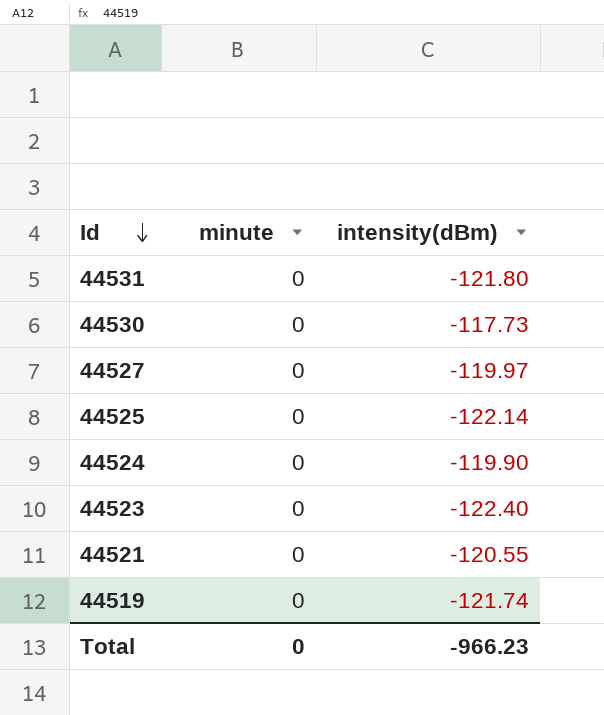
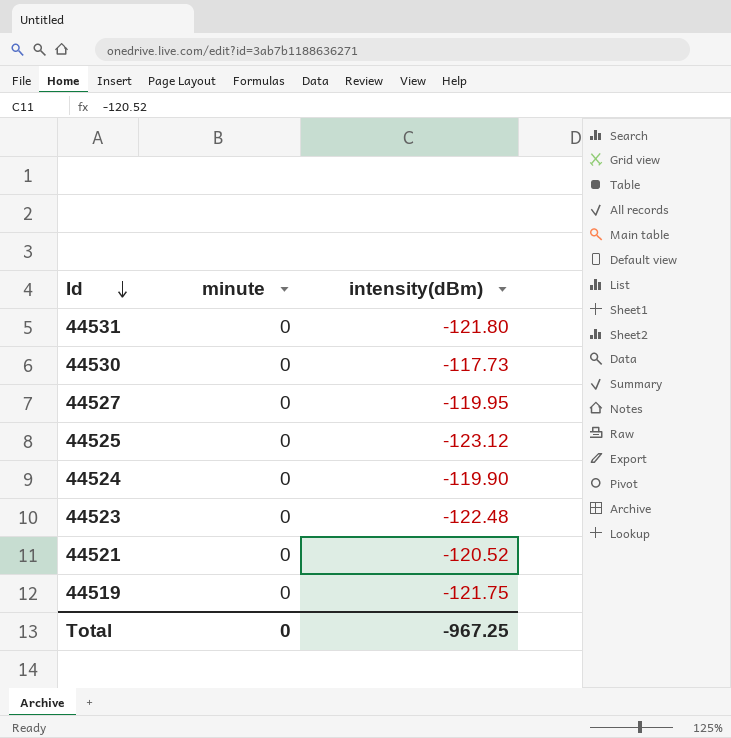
44527 | intensity(dBm): -119.97 -> -119.95
44525 | intensity(dBm): -122.14 -> -123.12
44523 | intensity(dBm): -122.40 -> -122.48
44521 | intensity(dBm): -120.55 -> -120.52
44519 | intensity(dBm): -121.74 -> -121.75
Total | intensity(dBm): -966.23 -> -967.25

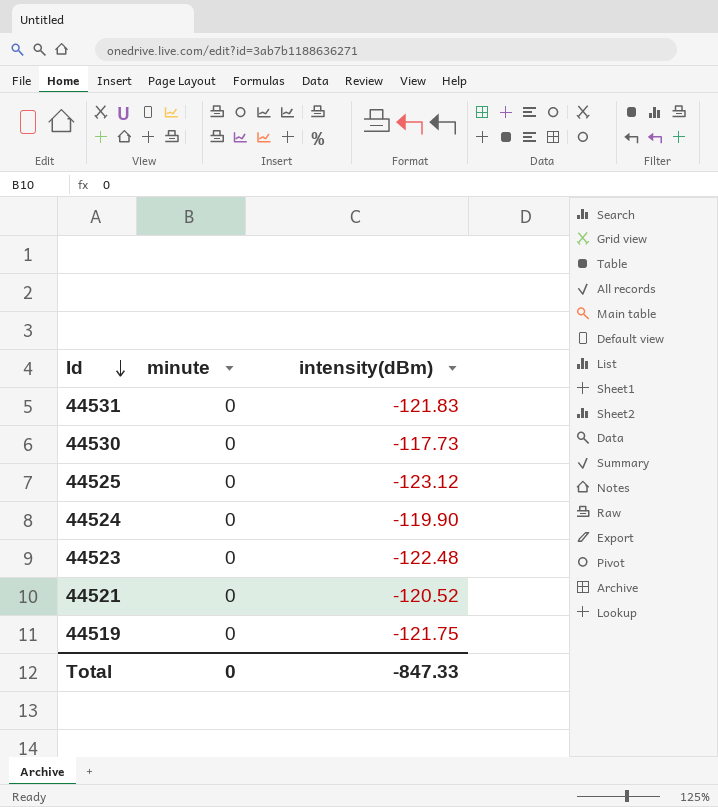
row 44527: 0 | -119.95 -> none
44531 | intensity(dBm): -121.80 -> -121.83
Total | intensity(dBm): -967.25 -> -847.33

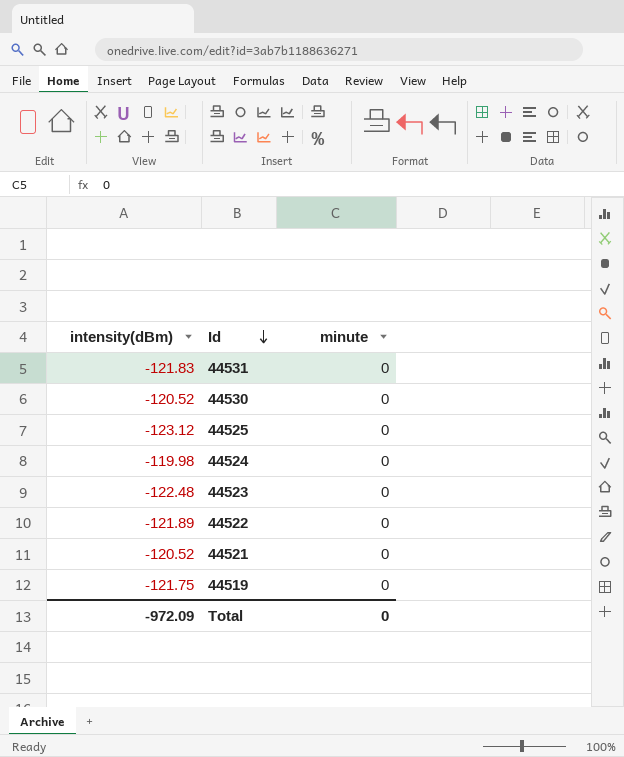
column intensity(dBm) | position: 3 -> 1
44530 | intensity(dBm): -117.73 -> -120.52
44524 | intensity(dBm): -119.90 -> -119.98
row 44522: none -> -121.89 | 0
Total | intensity(dBm): -847.33 -> -972.09

